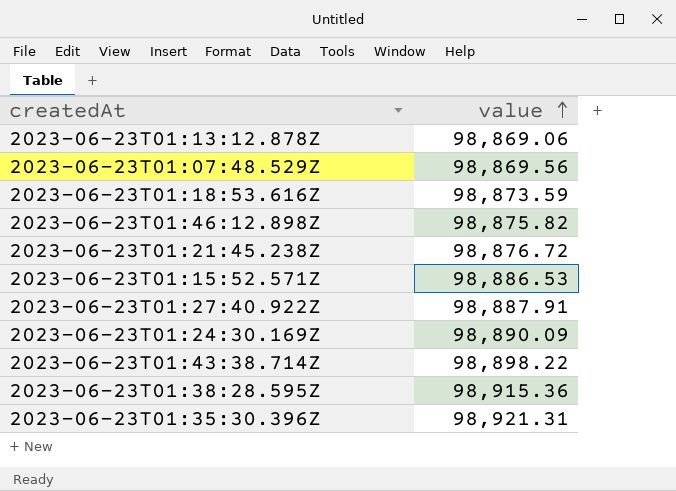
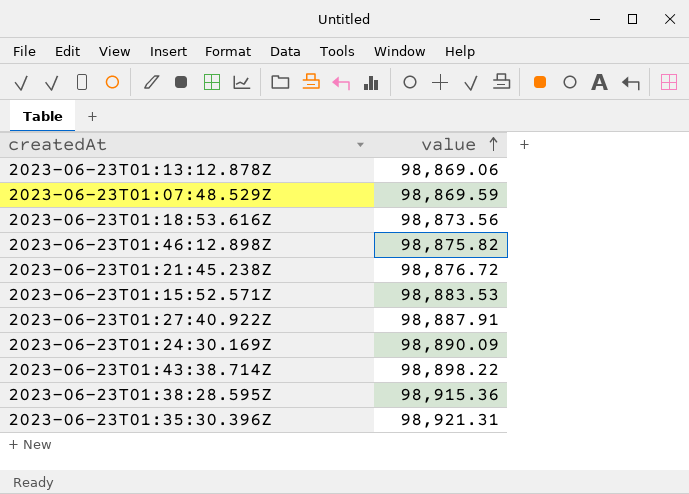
2023-06-23T01:07:48.529Z | value: 98,869.56 -> 98,869.59
2023-06-23T01:18:53.616Z | value: 98,873.59 -> 98,873.56
2023-06-23T01:15:52.571Z | value: 98,886.53 -> 98,883.53

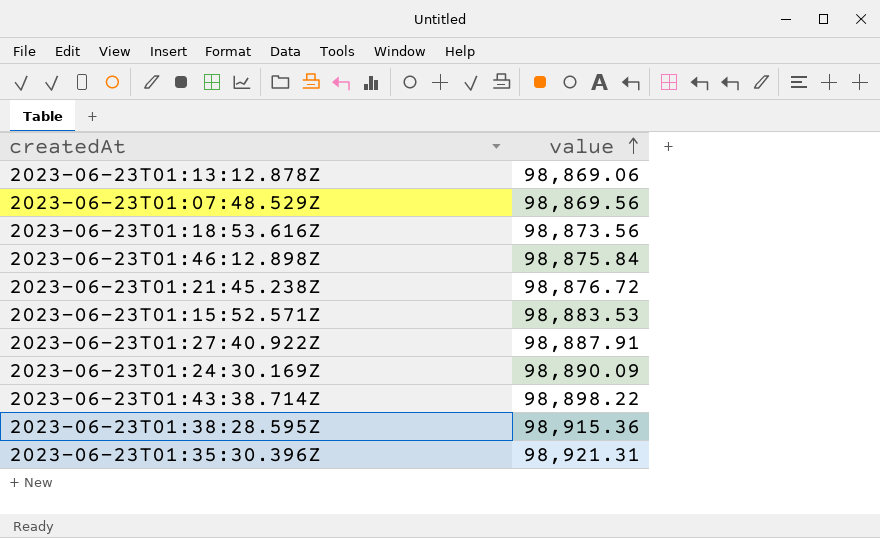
2023-06-23T01:07:48.529Z | value: 98,869.59 -> 98,869.56
2023-06-23T01:46:12.898Z | value: 98,875.82 -> 98,875.84

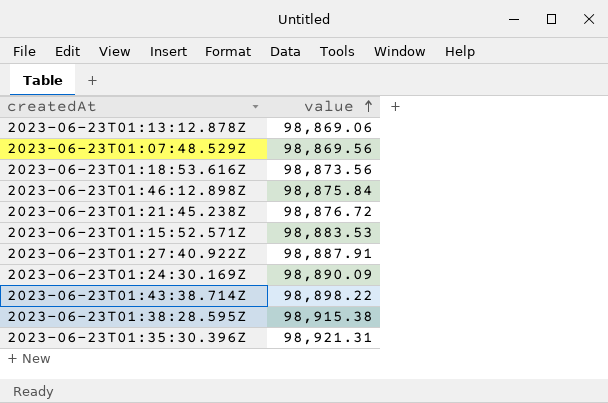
2023-06-23T01:38:28.595Z | value: 98,915.36 -> 98,915.38

